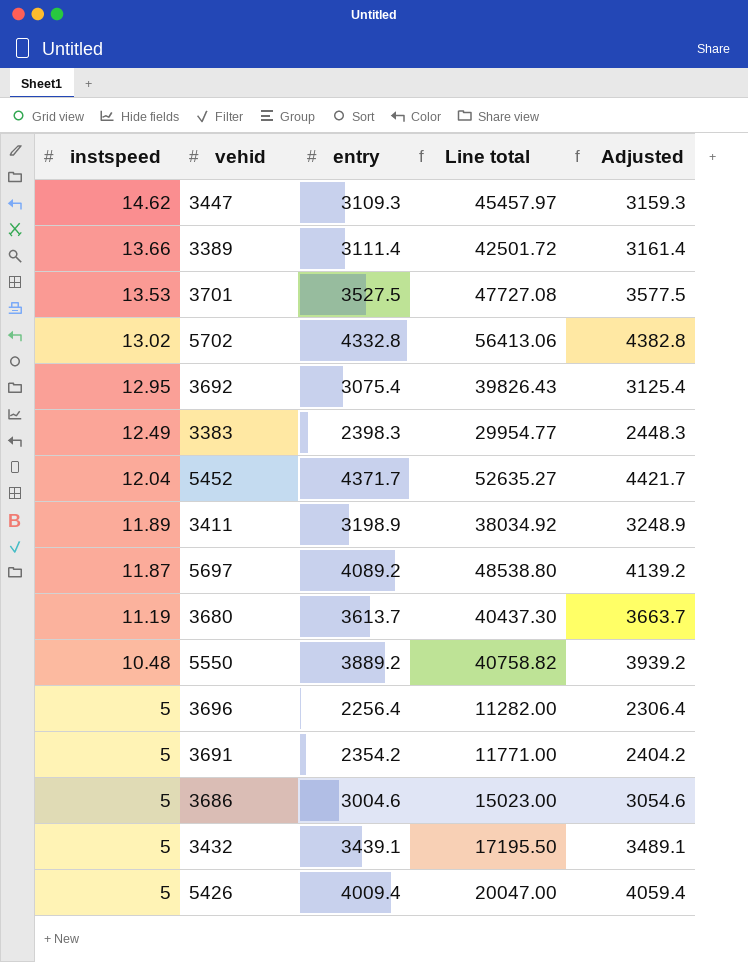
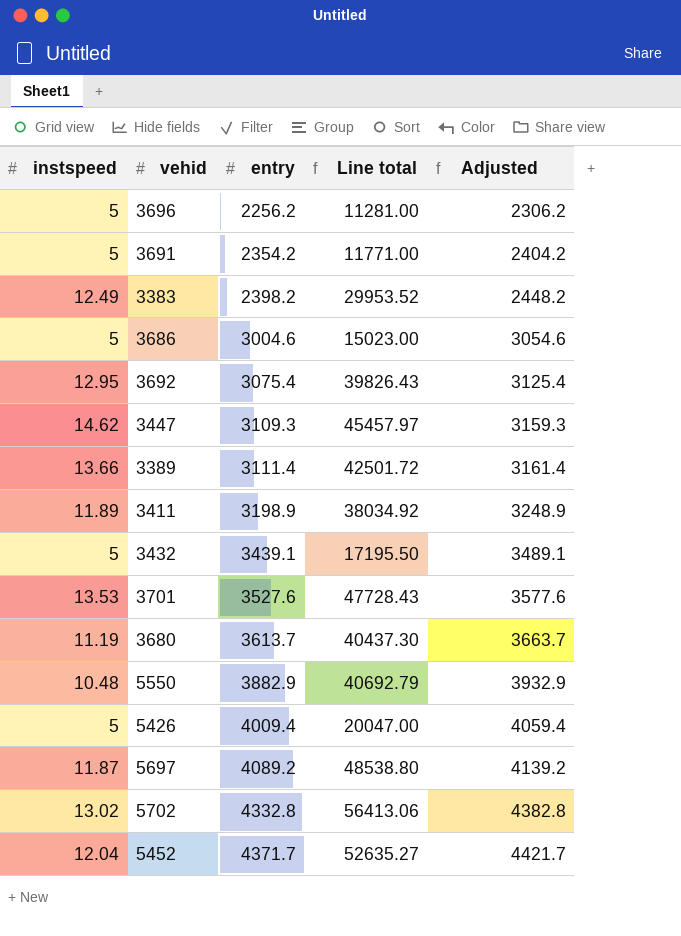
row order: instspeed descending -> entry ascending
3696 | entry: 2256.4 -> 2256.2
3696 | Line total: 11282.00 -> 11281.00
3696 | Adjusted: 2306.4 -> 2306.2
3383 | entry: 2398.3 -> 2398.2
3383 | Line total: 29954.77 -> 29953.52
3383 | Adjusted: 2448.3 -> 2448.2
3701 | entry: 3527.5 -> 3527.6
3701 | Line total: 47727.08 -> 47728.43
3701 | Adjusted: 3577.5 -> 3577.6
5550 | entry: 3889.2 -> 3882.9
5550 | Line total: 40758.82 -> 40692.79
5550 | Adjusted: 3939.2 -> 3932.9

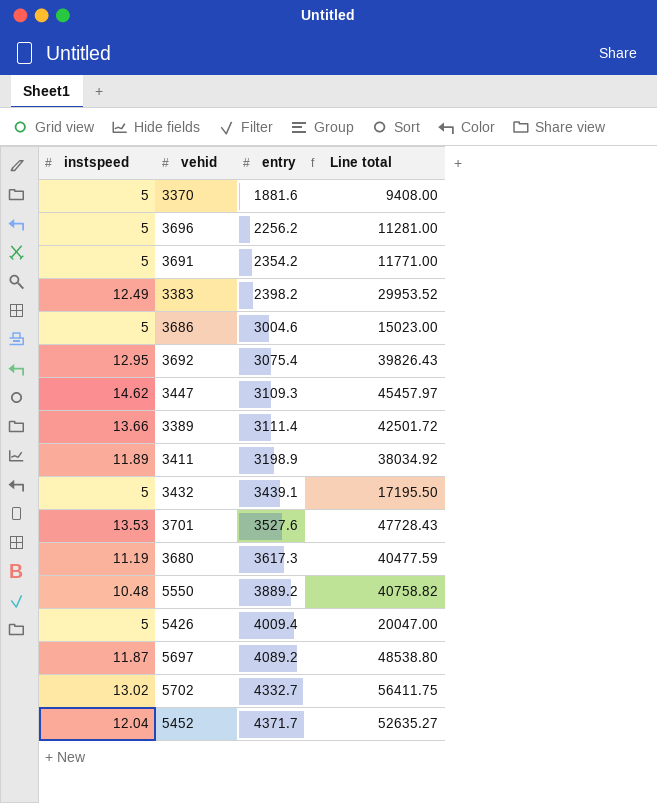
column Adjusted | formula: [entry] + 50 -> none
row 3370: none -> 5 | 1881.6 | 9408.00
3680 | entry: 3613.7 -> 3617.3
3680 | Line total: 40437.30 -> 40477.59
5550 | entry: 3882.9 -> 3889.2
5550 | Line total: 40692.79 -> 40758.82
5702 | entry: 4332.8 -> 4332.7
5702 | Line total: 56413.06 -> 56411.75

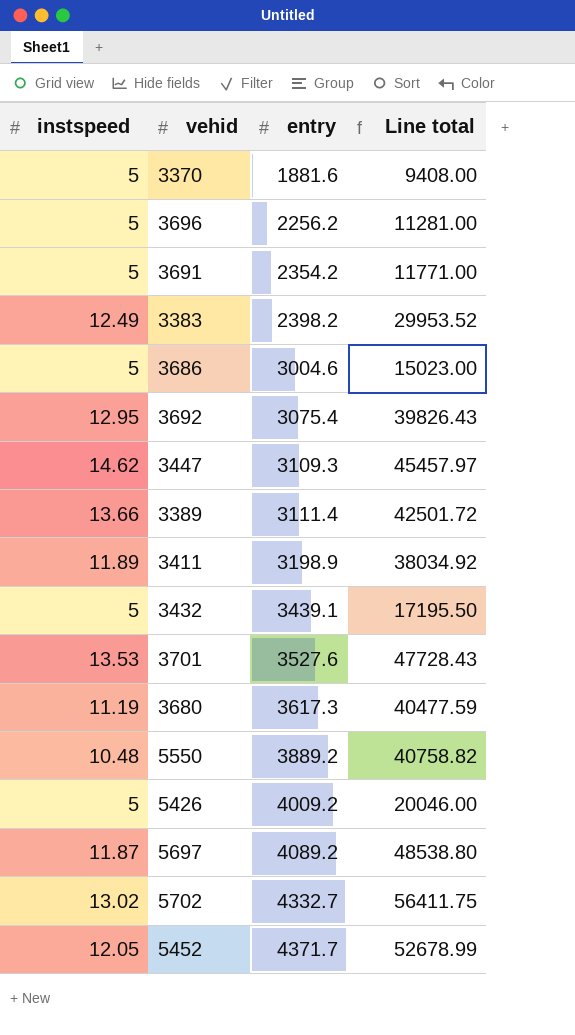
5426 | entry: 4009.4 -> 4009.2
5426 | Line total: 20047.00 -> 20046.00
5452 | instspeed: 12.04 -> 12.05
5452 | Line total: 52635.27 -> 52678.99

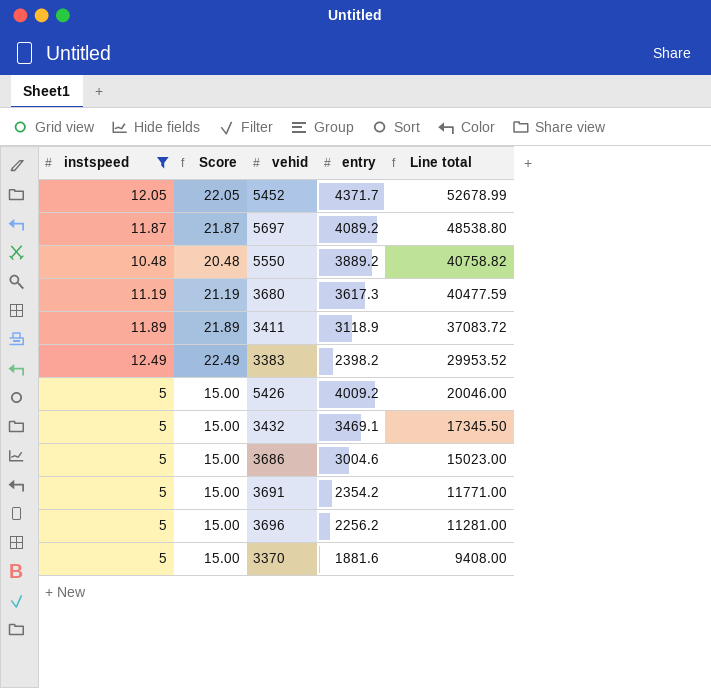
filter: none -> instspeed <= 12.49
row order: entry ascending -> Line total descending
column Score | formula: none -> [instspeed] + 10
3411 | entry: 3198.9 -> 3118.9
3411 | Line total: 38034.92 -> 37083.72
3432 | entry: 3439.1 -> 3469.1
3432 | Line total: 17195.50 -> 17345.50

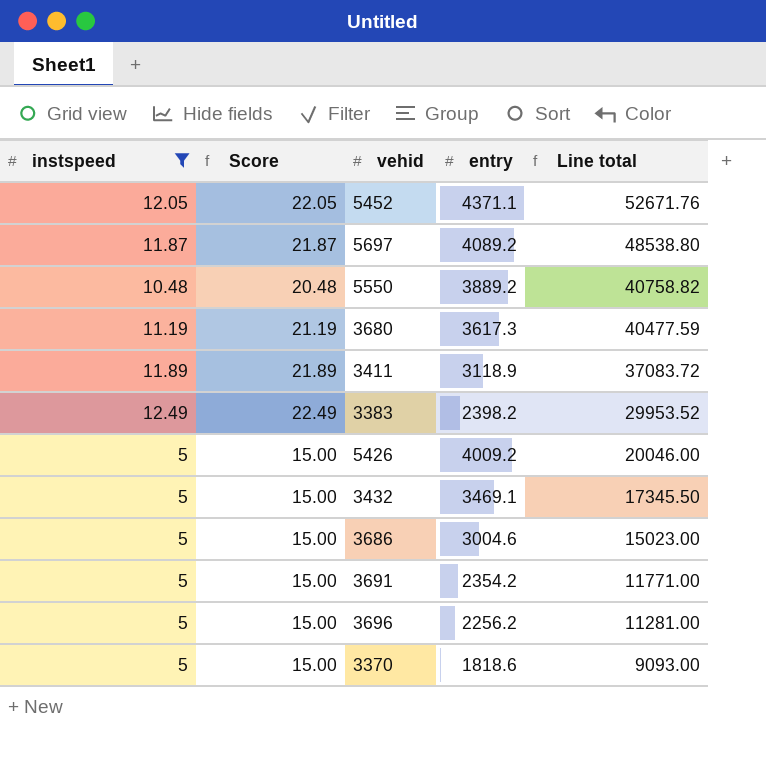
5452 | entry: 4371.7 -> 4371.1
5452 | Line total: 52678.99 -> 52671.76
3370 | entry: 1881.6 -> 1818.6
3370 | Line total: 9408.00 -> 9093.00

